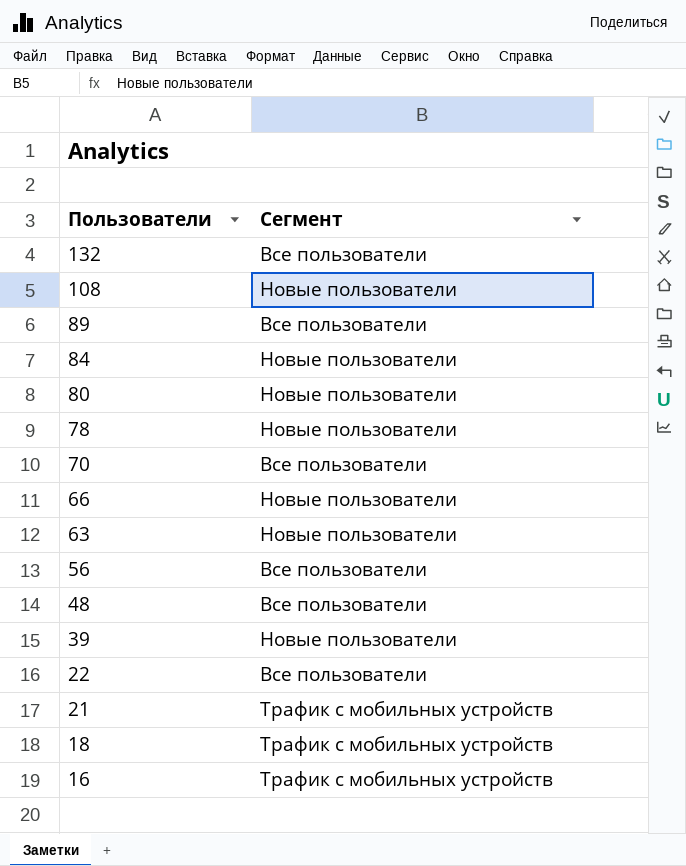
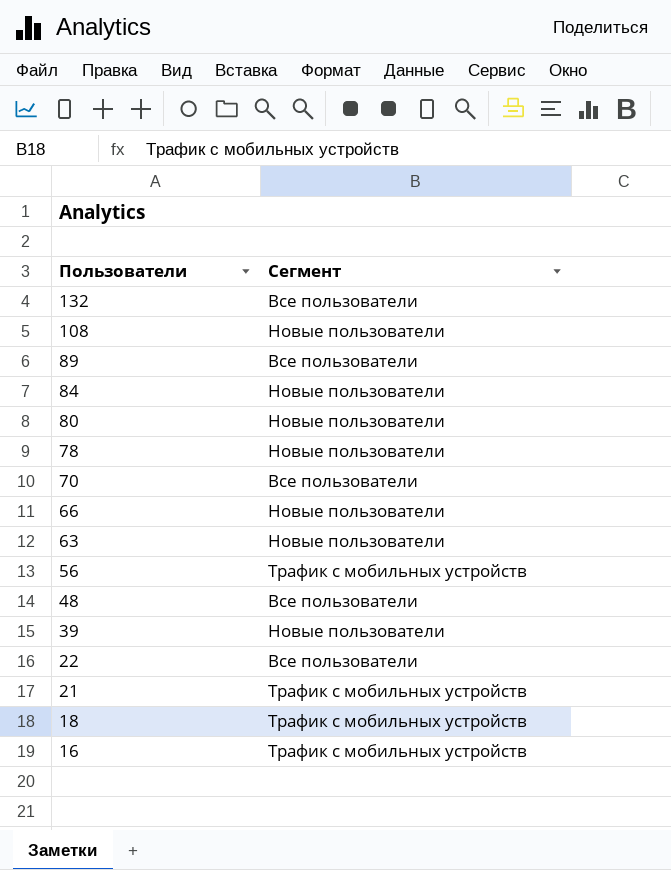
56 | Сегмент: Все пользователи -> Трафик с мобильных устройств

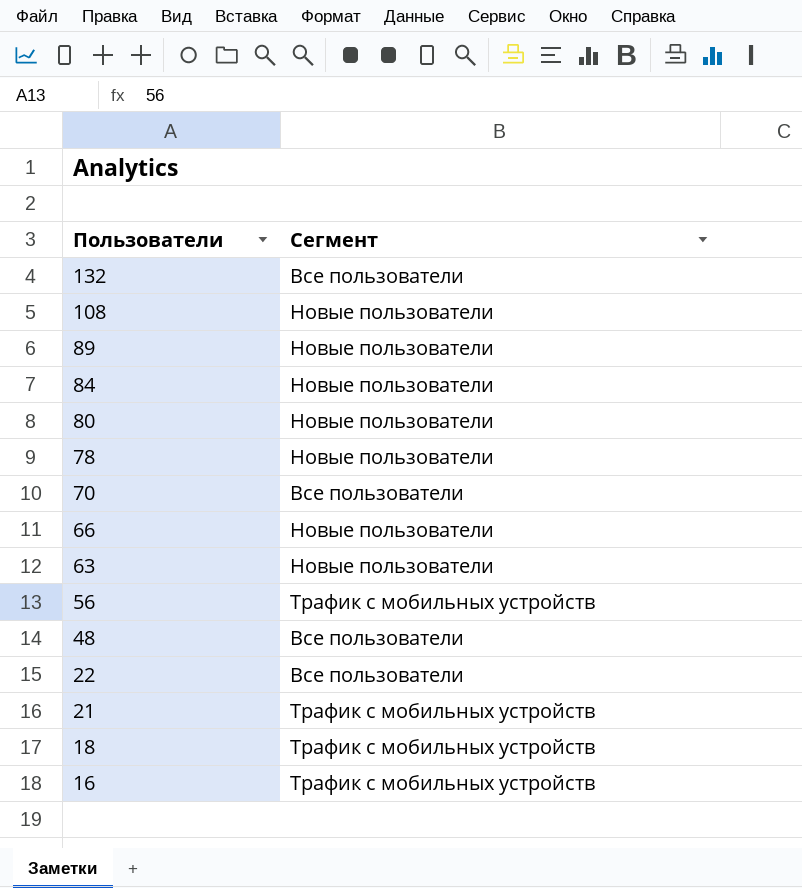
row 39: Новые пользователи -> none
89 | Сегмент: Все пользователи -> Новые пользователи

